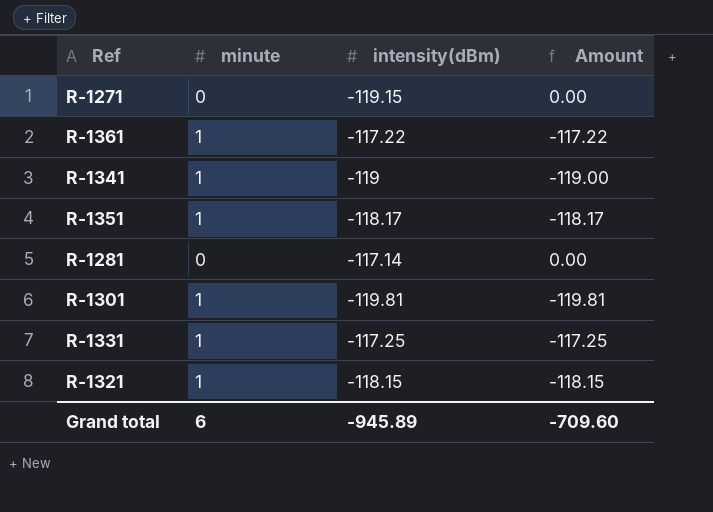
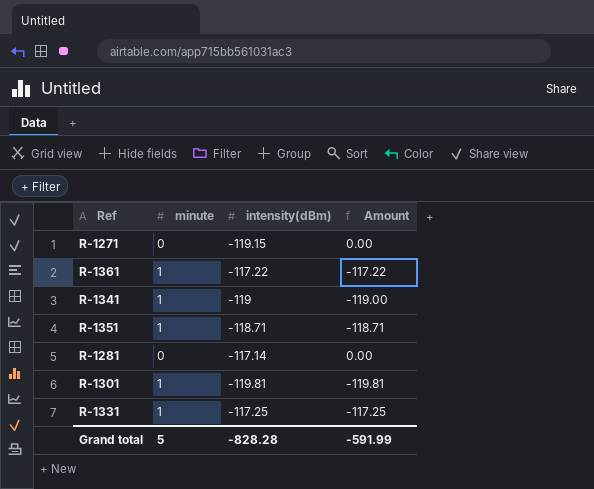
row R-1321: 1 | -118.15 | -118.15 -> none
R-1351 | intensity(dBm): -118.17 -> -118.71
R-1351 | Amount: -118.17 -> -118.71
Grand total | minute: 6 -> 5
Grand total | intensity(dBm): -945.89 -> -828.28
Grand total | Amount: -709.60 -> -591.99

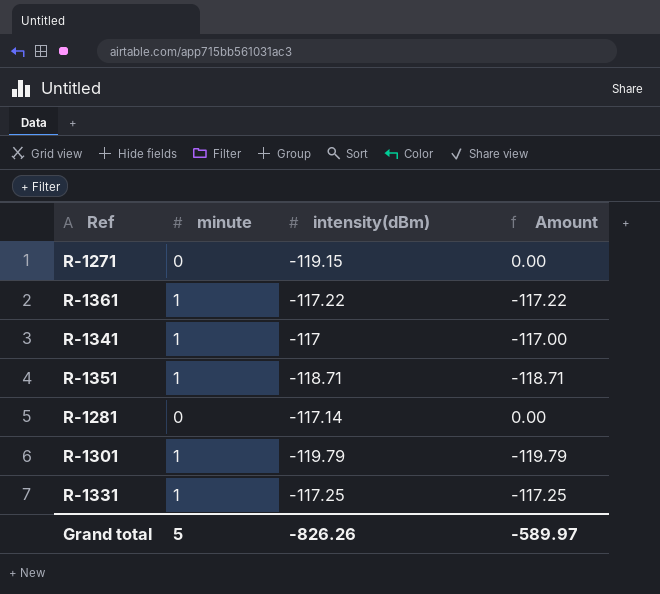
R-1341 | intensity(dBm): -119 -> -117
R-1341 | Amount: -119.00 -> -117.00
R-1301 | intensity(dBm): -119.81 -> -119.79
R-1301 | Amount: -119.81 -> -119.79
Grand total | intensity(dBm): -828.28 -> -826.26
Grand total | Amount: -591.99 -> -589.97

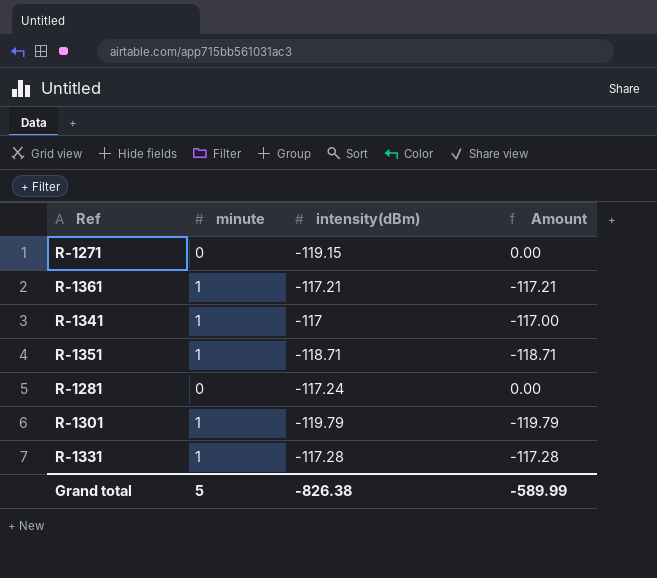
R-1361 | intensity(dBm): -117.22 -> -117.21
R-1361 | Amount: -117.22 -> -117.21
R-1281 | intensity(dBm): -117.14 -> -117.24
R-1331 | intensity(dBm): -117.25 -> -117.28
R-1331 | Amount: -117.25 -> -117.28
Grand total | intensity(dBm): -826.26 -> -826.38
Grand total | Amount: -589.97 -> -589.99

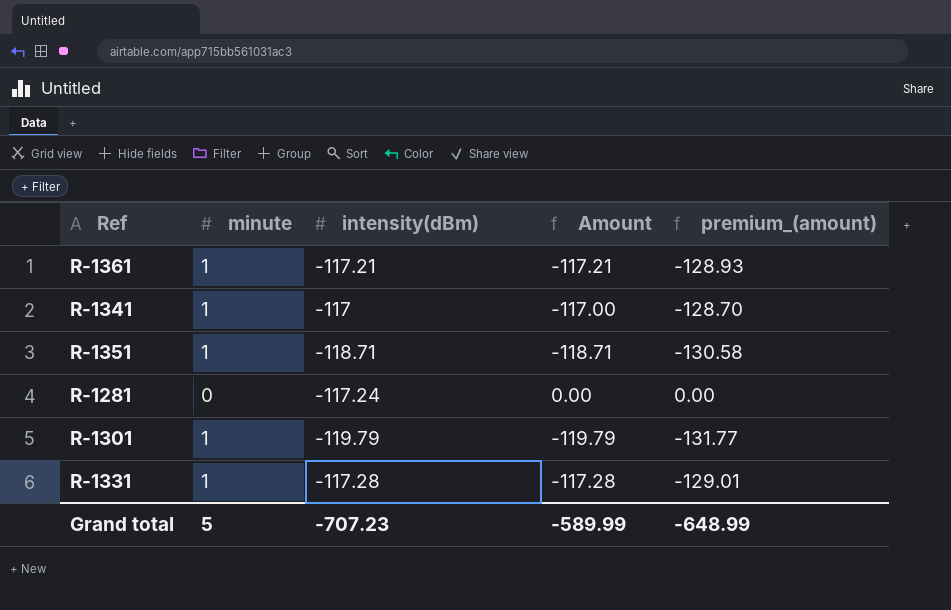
column premium_(amount) | formula: none -> [Amount] * 1.1
row R-1271: 0 | -119.15 | 0.00 -> none
Grand total | intensity(dBm): -826.38 -> -707.23

